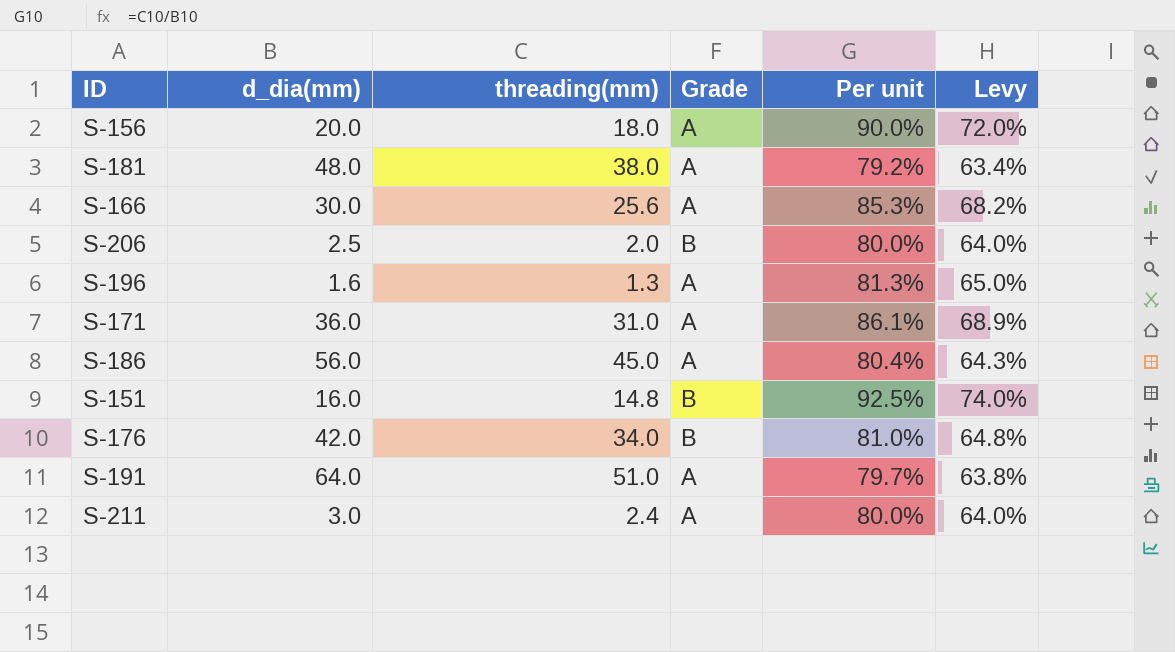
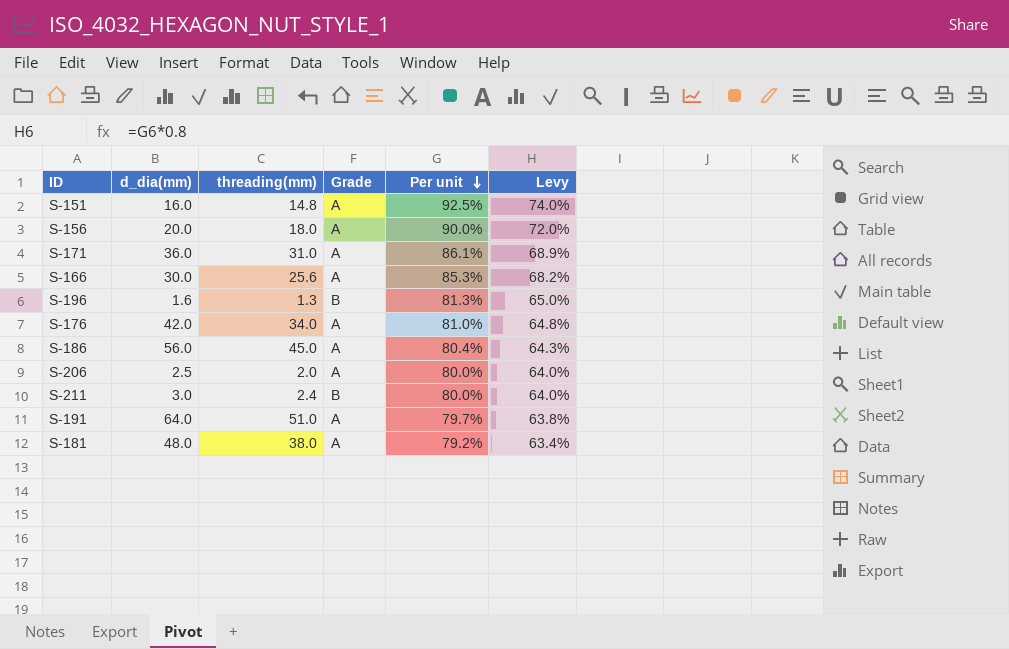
row order: none -> Per unit descending
S-151 | Grade: B -> A
S-196 | Grade: A -> B
S-176 | Grade: B -> A
S-206 | Grade: B -> A
S-211 | Grade: A -> B

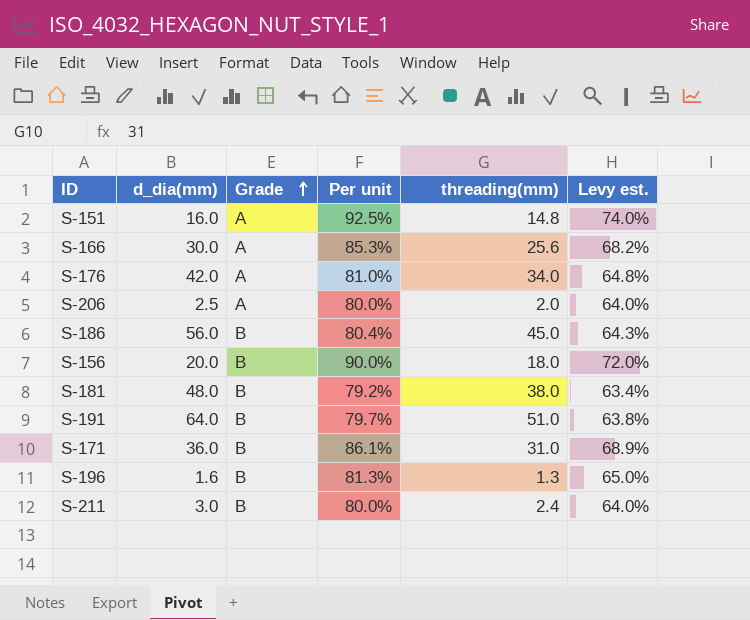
row order: Per unit descending -> Grade ascending
column threading(mm) | position: 3 -> 5
column name: Levy -> Levy est.
S-186 | Grade: A -> B
S-156 | Grade: A -> B
S-181 | Grade: A -> B
S-191 | Grade: A -> B
S-171 | Grade: A -> B

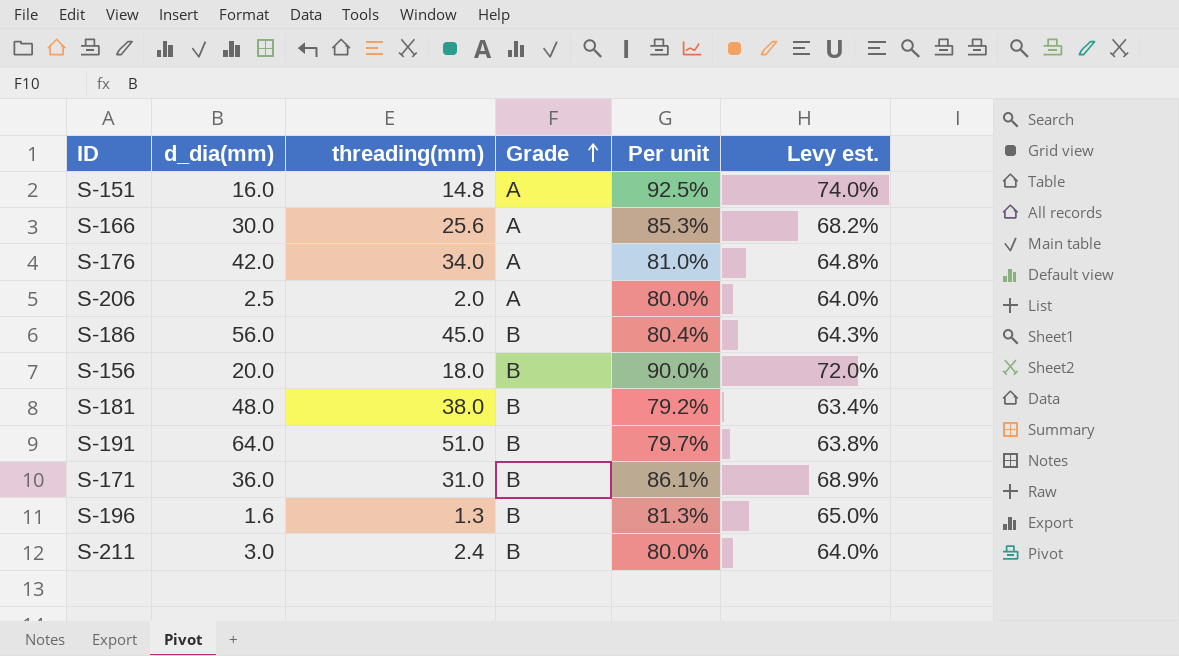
column threading(mm) | position: 5 -> 3

